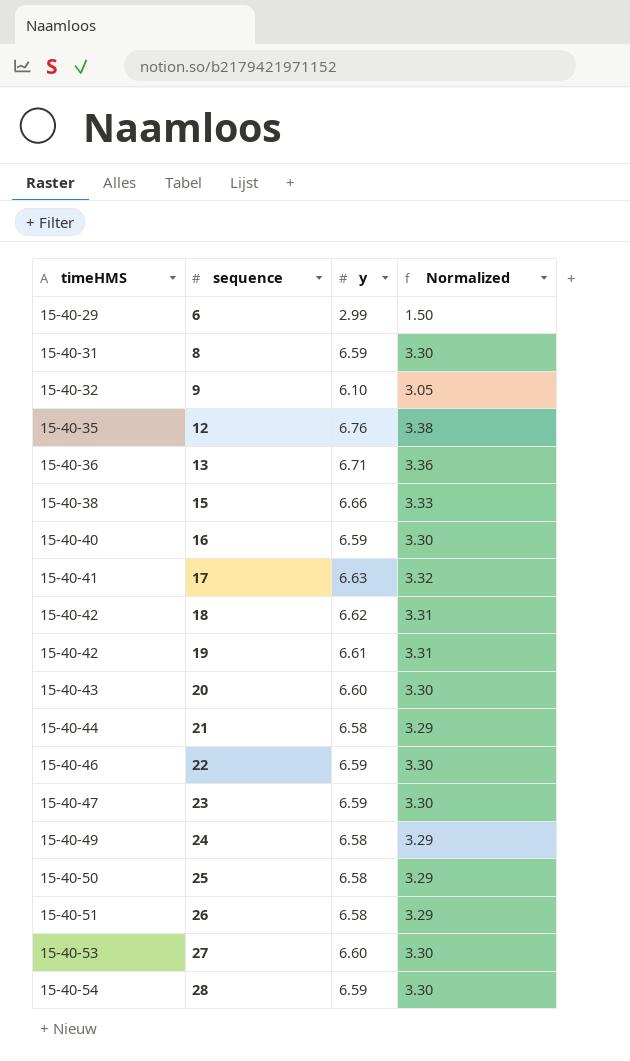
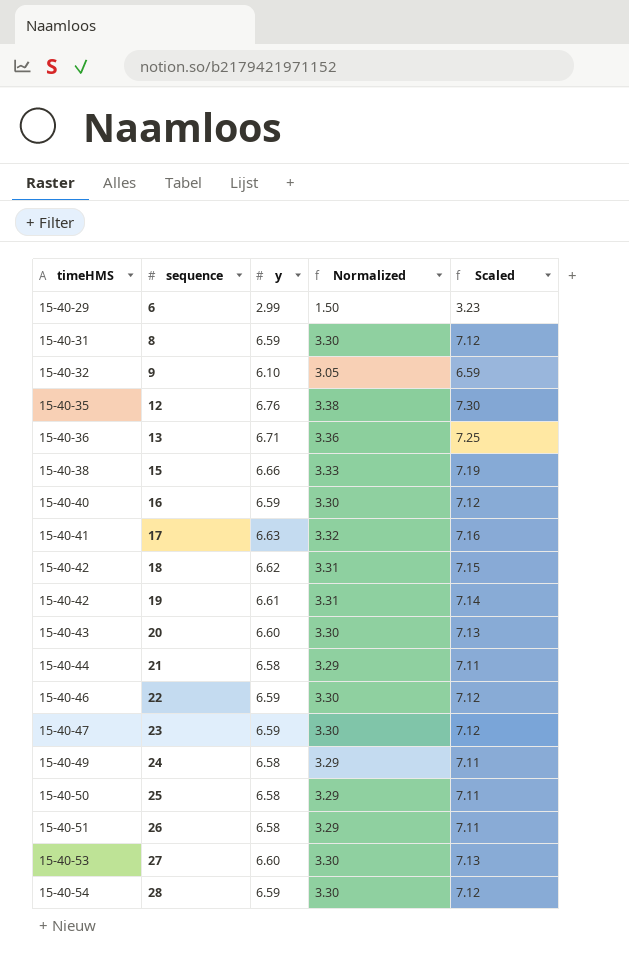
column Scaled | formula: none -> [y] * 1.08

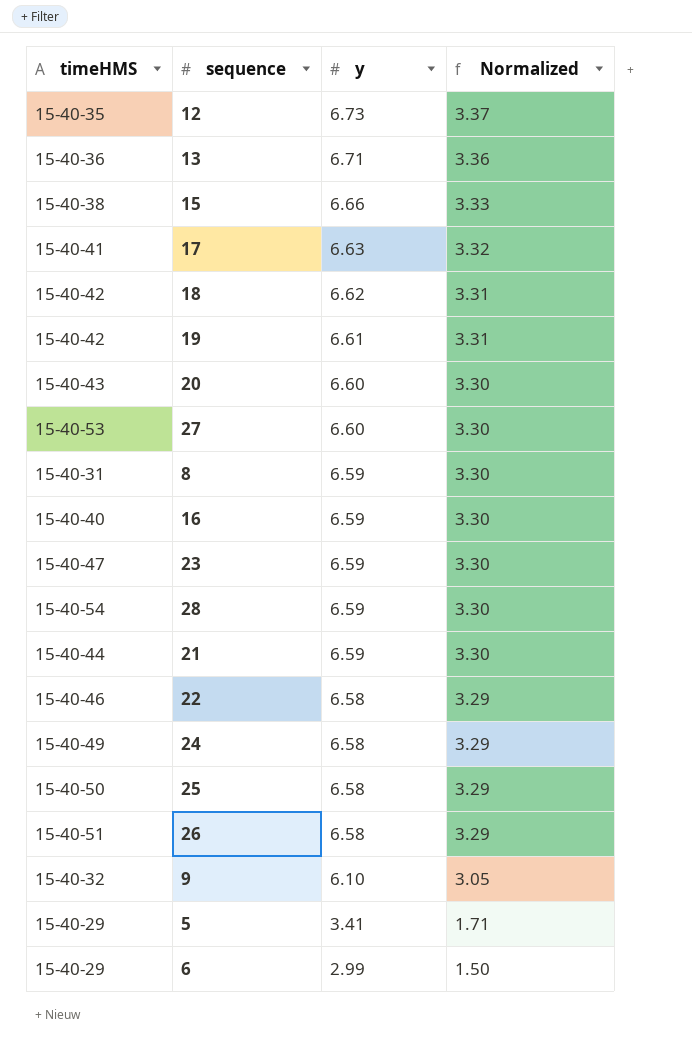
row order: timeHMS ascending -> y descending
column Scaled | formula: [y] * 1.08 -> none
12 | y: 6.76 -> 6.73
12 | Normalized: 3.38 -> 3.37
21 | y: 6.58 -> 6.59
21 | Normalized: 3.29 -> 3.30
22 | y: 6.59 -> 6.58
22 | Normalized: 3.30 -> 3.29
row 5: none -> 15-40-29 | 3.41 | 1.71

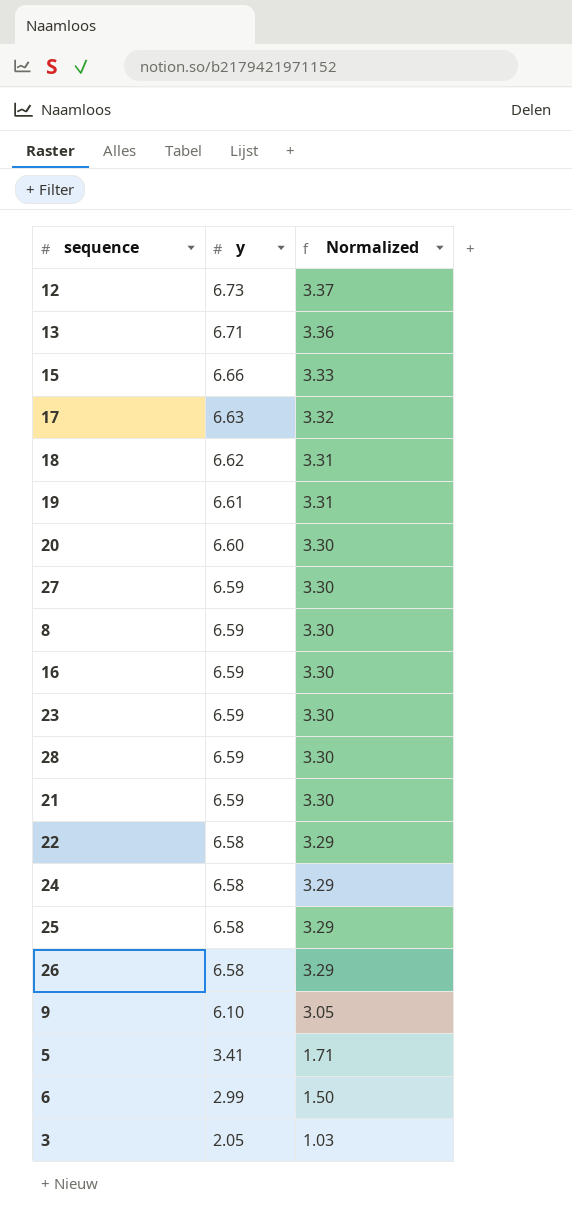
column timeHMS | position: 1 -> none
27 | y: 6.60 -> 6.59
row 3: none -> 2.05 | 1.03

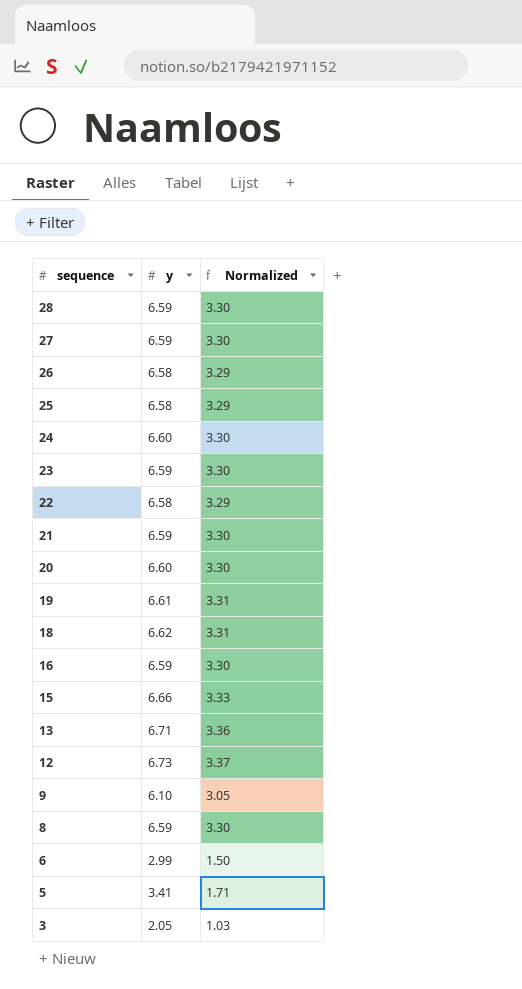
row order: y descending -> sequence descending
row 17: 6.63 | 3.32 -> none
24 | y: 6.58 -> 6.60
24 | Normalized: 3.29 -> 3.30

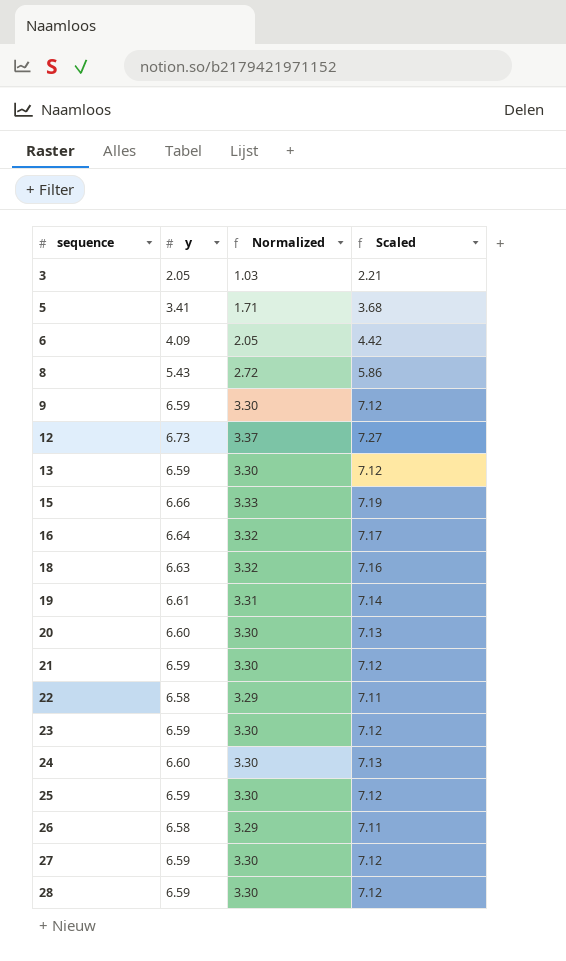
row order: sequence descending -> sequence ascending
column Scaled | formula: none -> [y] * 1.08
6 | y: 2.99 -> 4.09
6 | Normalized: 1.50 -> 2.05
8 | y: 6.59 -> 5.43
8 | Normalized: 3.30 -> 2.72
9 | y: 6.10 -> 6.59
9 | Normalized: 3.05 -> 3.30
13 | y: 6.71 -> 6.59
13 | Normalized: 3.36 -> 3.30
16 | y: 6.59 -> 6.64
16 | Normalized: 3.30 -> 3.32
18 | y: 6.62 -> 6.63
18 | Normalized: 3.31 -> 3.32
25 | y: 6.58 -> 6.59
25 | Normalized: 3.29 -> 3.30

